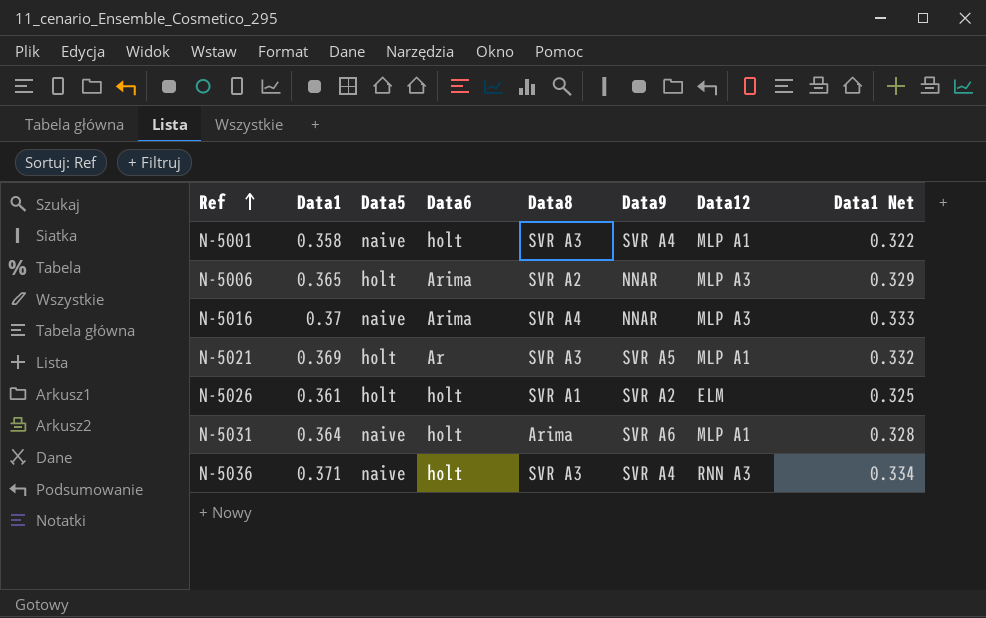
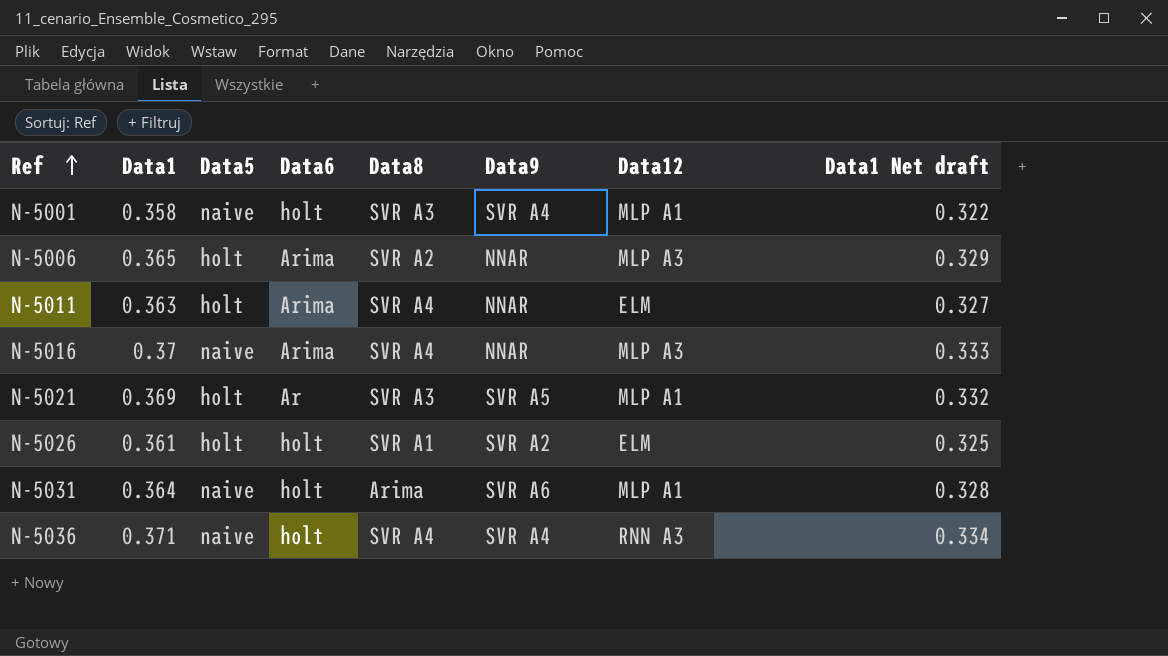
column name: Data1 Net -> Data1 Net draft
row N-5011: none -> 0.363 | holt | Arima | SVR A4 | NNAR | ELM | 0.327
N-5036 | Data8: SVR A3 -> SVR A4

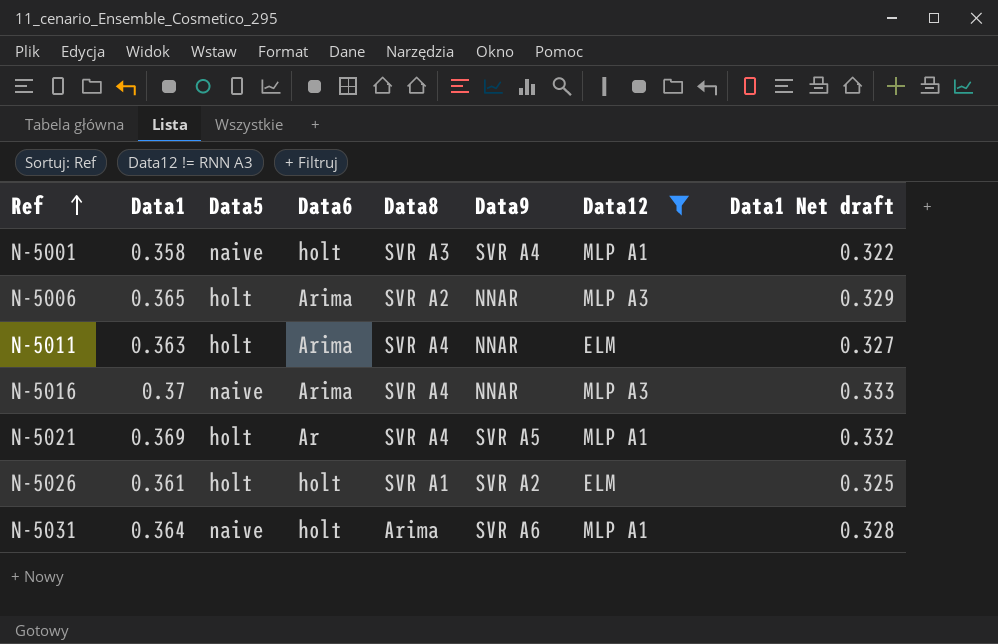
filter: none -> Data12 != RNN A3
N-5021 | Data8: SVR A3 -> SVR A4

